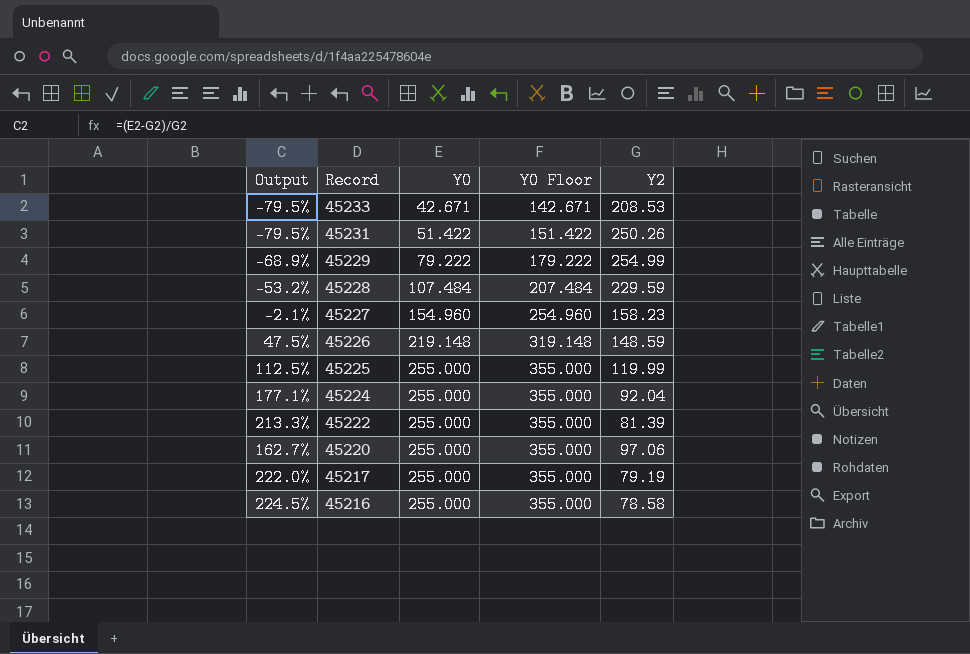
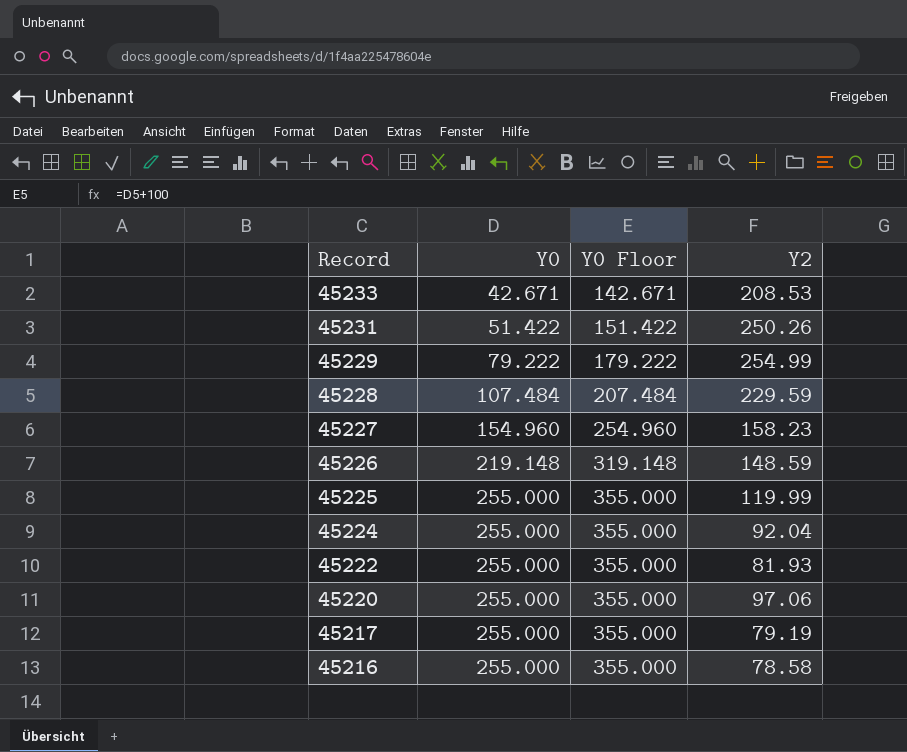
column Output | formula: ([Y0] - [Y2]) / [Y2] -> none
45222 | Y2: 81.39 -> 81.93

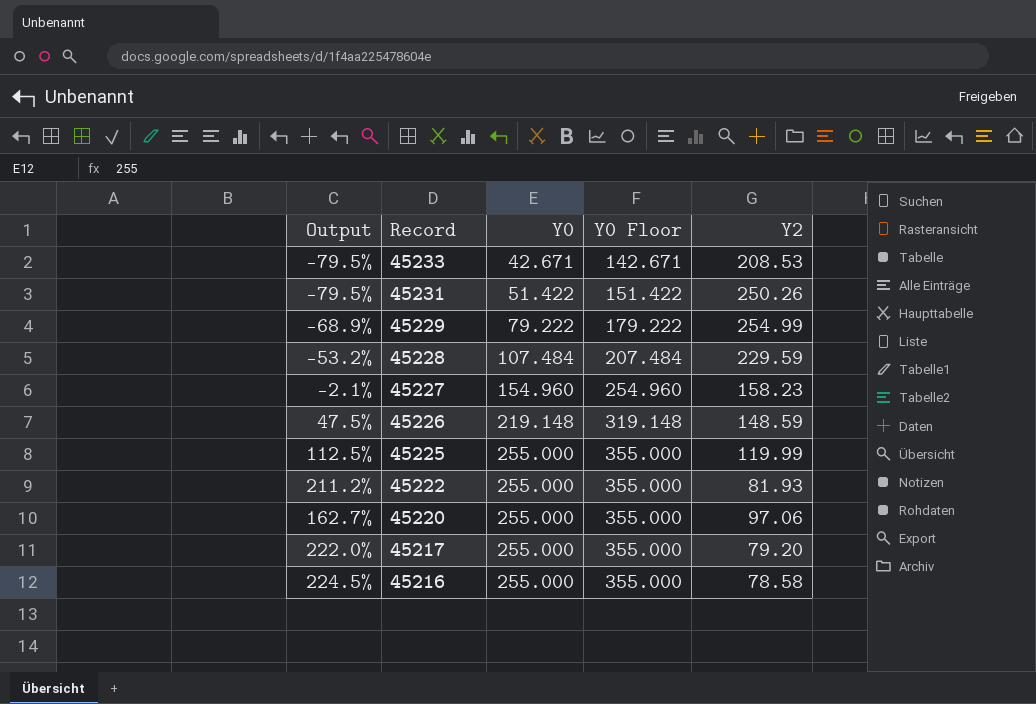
column Output | formula: none -> ([Y0] - [Y2]) / [Y2]
row 45224: 255.000 | 355.000 | 92.04 -> none
45217 | Y2: 79.19 -> 79.20

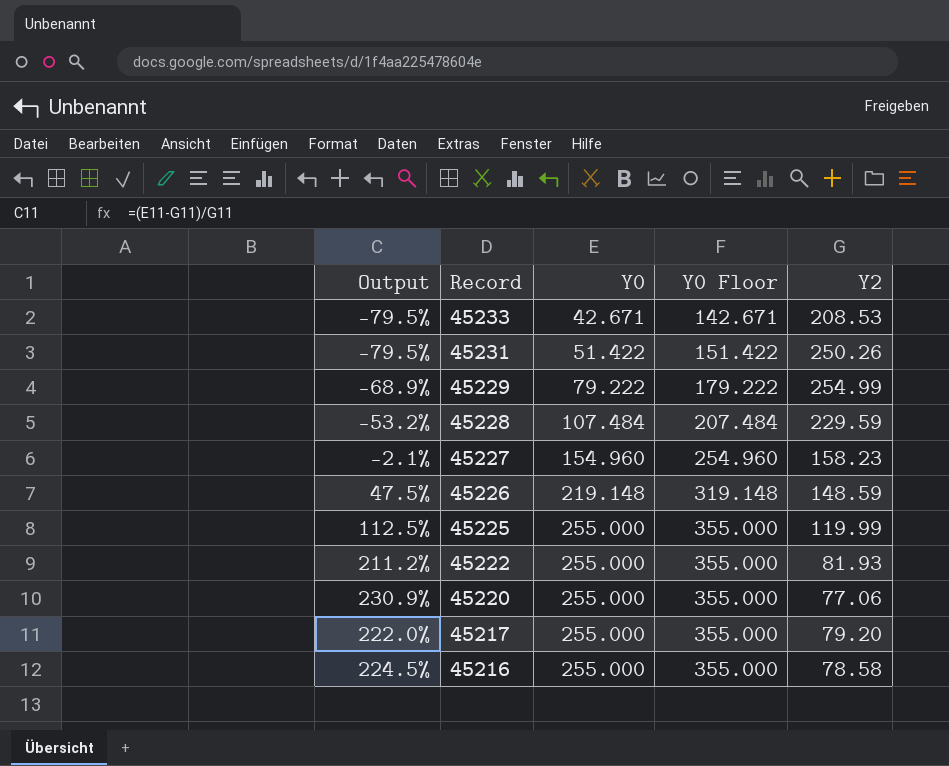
45220 | Output: 162.7% -> 230.9%
45220 | Y2: 97.06 -> 77.06

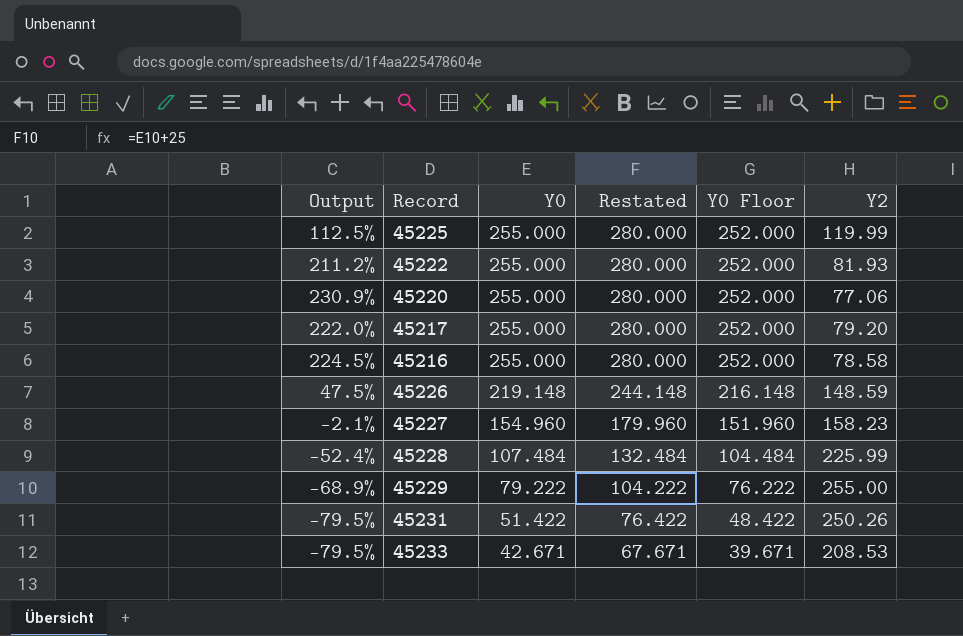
row order: Record descending -> Y0 descending
column Restated | formula: none -> [Y0] + 25
column Y0 Floor | formula: [Y0] + 100 -> [Y0] - 3
45228 | Output: -53.2% -> -52.4%
45228 | Y2: 229.59 -> 225.99
45229 | Y2: 254.99 -> 255.00

